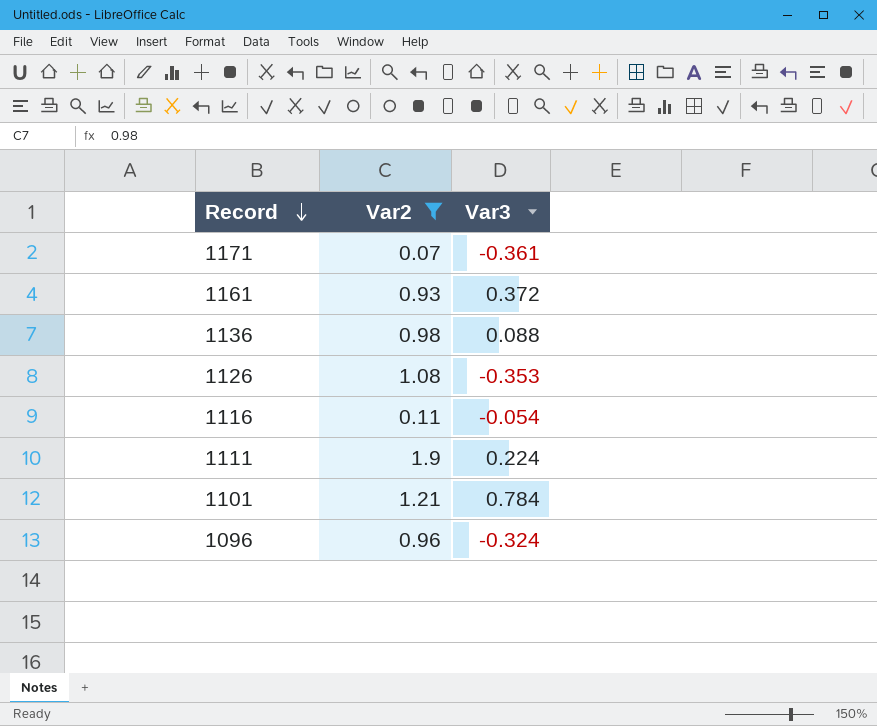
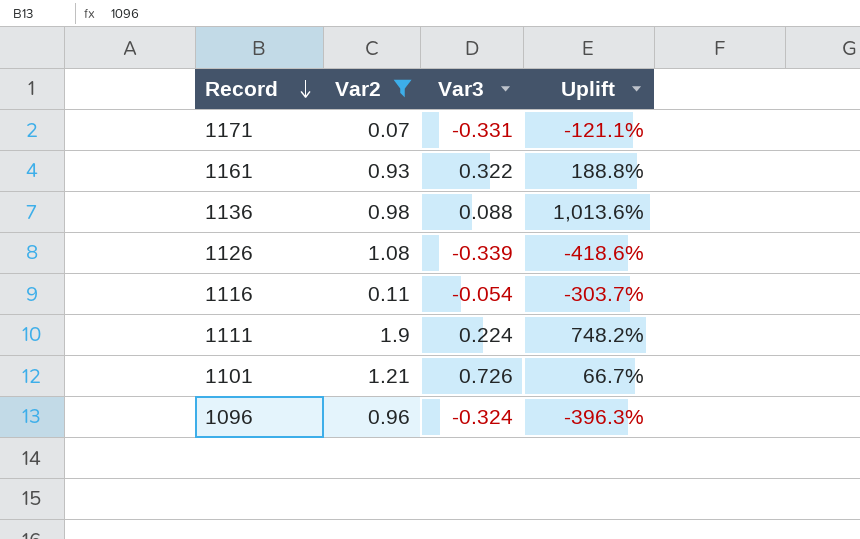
column Uplift | formula: none -> ([Var2] - [Var3]) / [Var3]
1171 | Var3: -0.361 -> -0.331
1161 | Var3: 0.372 -> 0.322
1126 | Var3: -0.353 -> -0.339
1101 | Var3: 0.784 -> 0.726

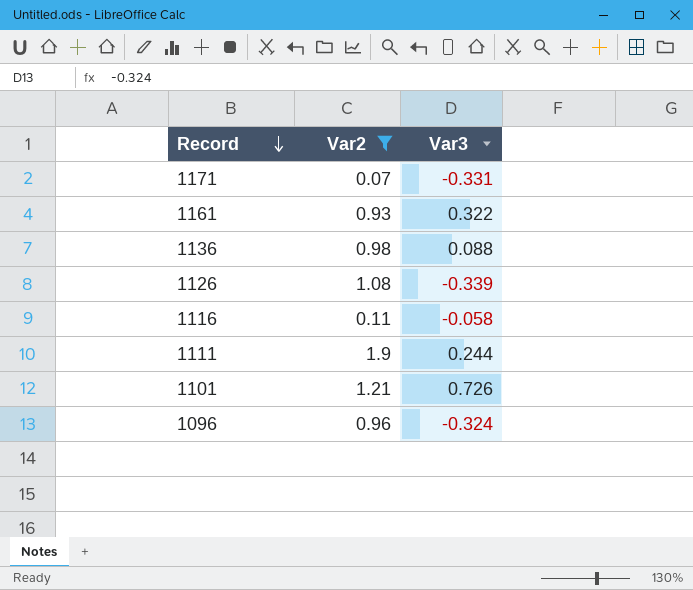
column Uplift | formula: ([Var2] - [Var3]) / [Var3] -> none
1116 | Var3: -0.054 -> -0.058
1111 | Var3: 0.224 -> 0.244

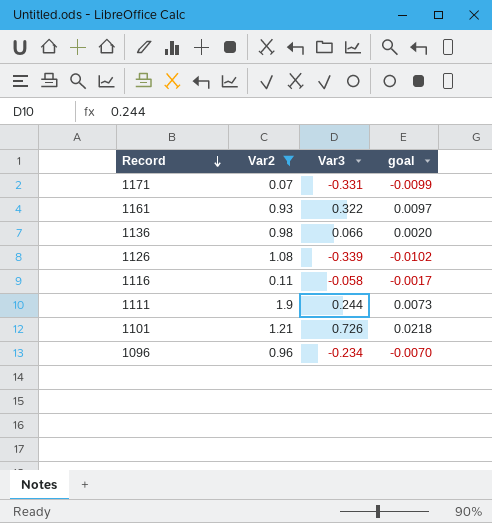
column goal | formula: none -> [Var3] * 0.03
1136 | Var3: 0.088 -> 0.066
1096 | Var3: -0.324 -> -0.234

